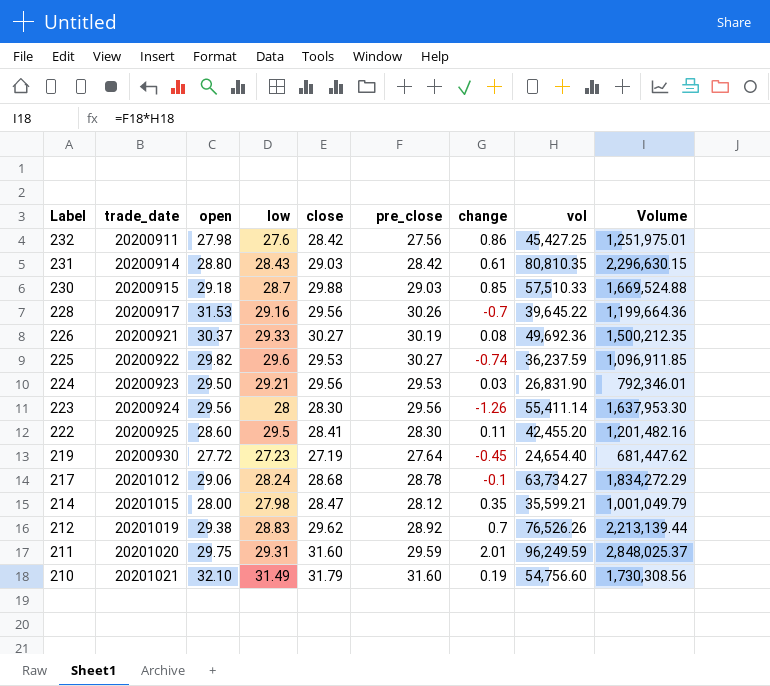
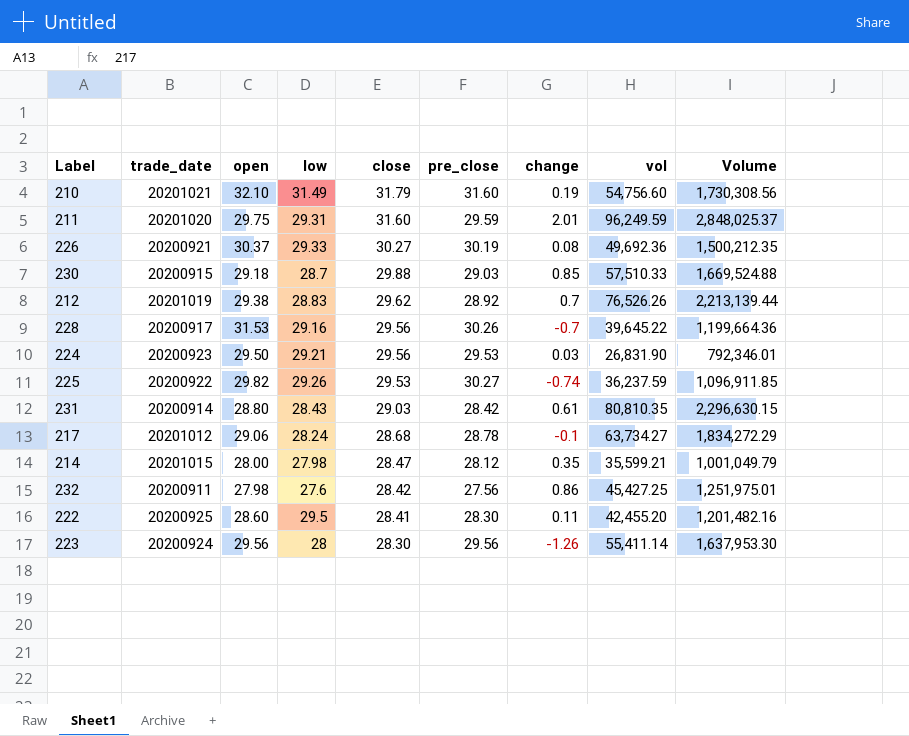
row order: Label descending -> close descending
row 219: 20200930 | 27.72 | 27.23 | 27.19 | 27.64 | -0.45 | 24,654.40 | 681,447.62 -> none
225 | low: 29.6 -> 29.26

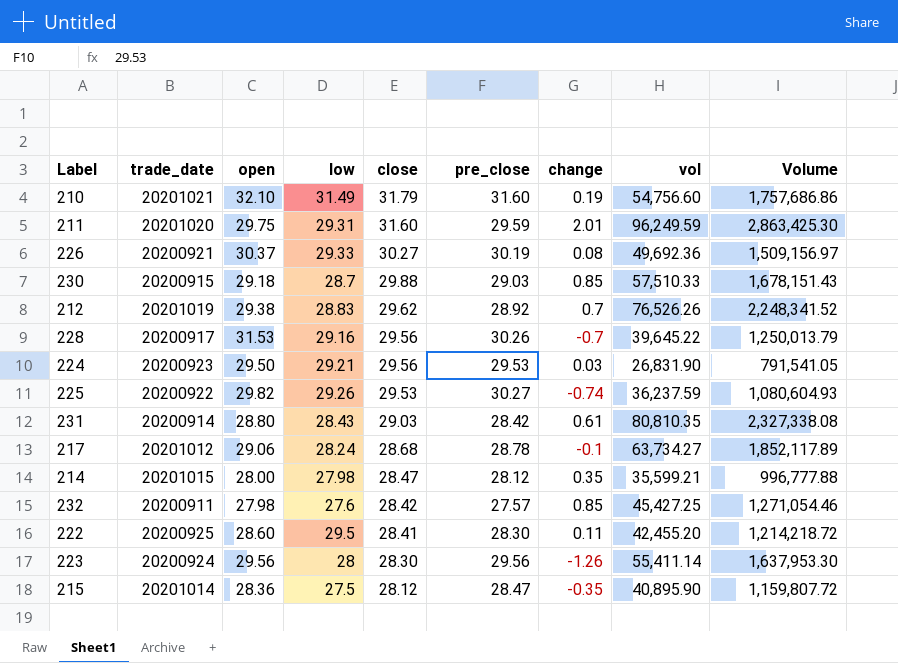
column Volume | formula: [pre_close] * [vol] -> [open] * [vol]
232 | pre_close: 27.56 -> 27.57
232 | change: 0.86 -> 0.85
row 215: none -> 20201014 | 28.36 | 27.5 | 28.12 | 28.47 | -0.35 | 40,895.90 | 1,159,807.72

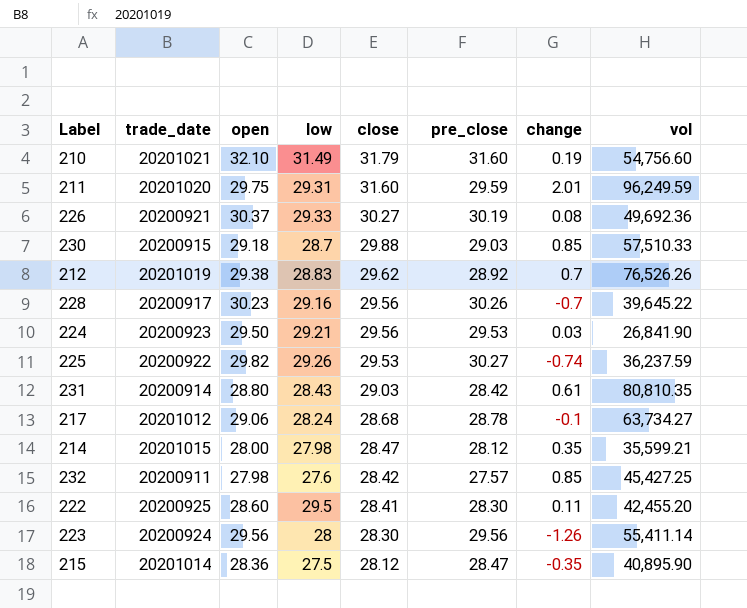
column Volume | formula: [open] * [vol] -> none
228 | open: 31.53 -> 30.23
224 | vol: 26,831.90 -> 26,841.90

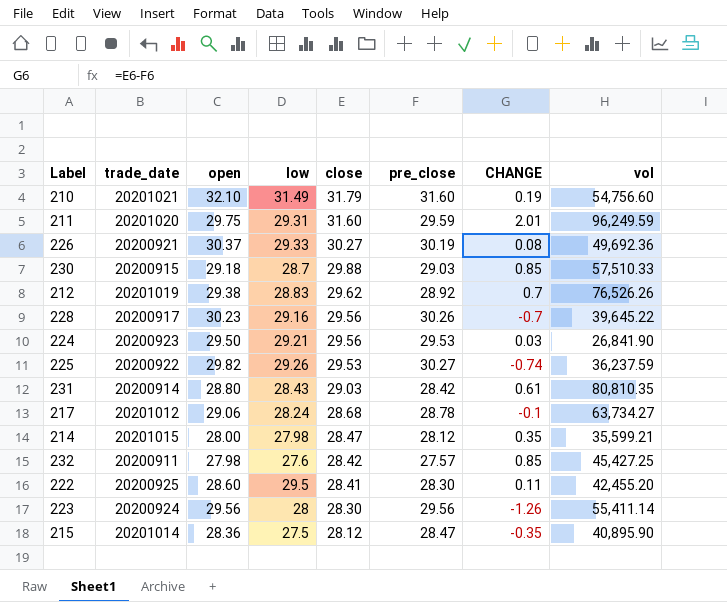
column name: change -> CHANGE

